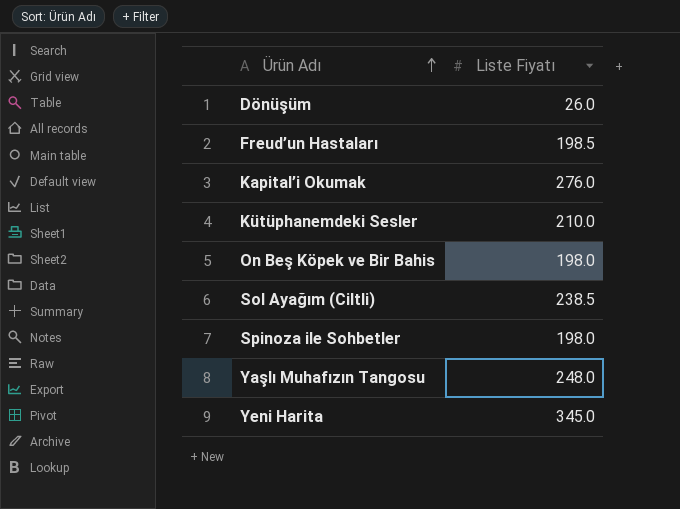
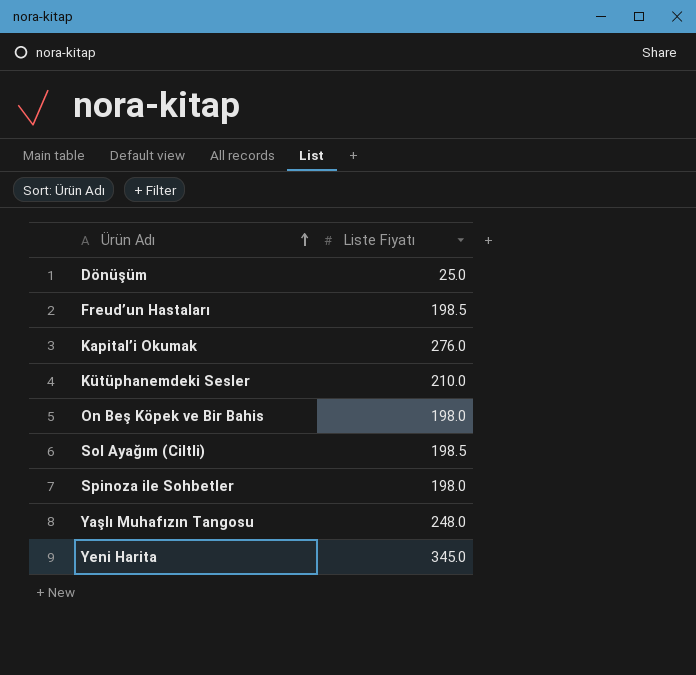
Dönüşüm | Liste Fiyatı: 26.0 -> 25.0
Sol Ayağım (Ciltli) | Liste Fiyatı: 238.5 -> 198.5

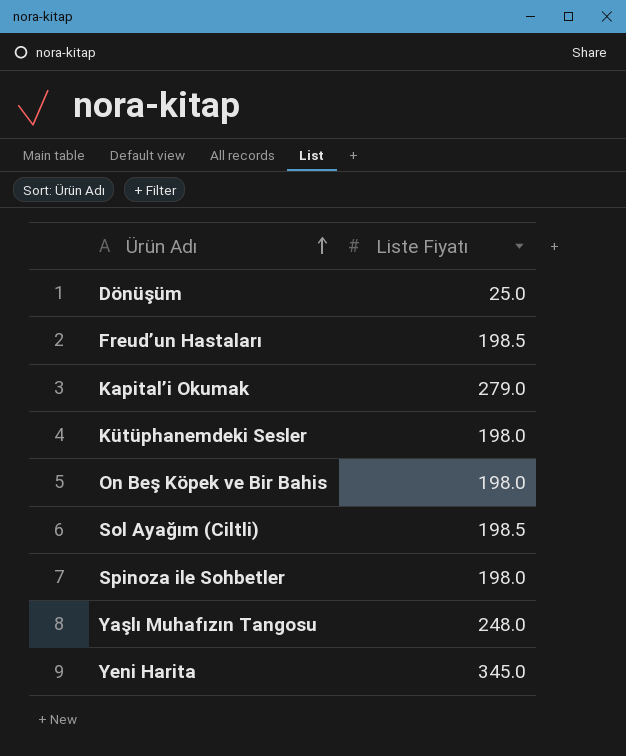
Kapital’i Okumak | Liste Fiyatı: 276.0 -> 279.0
Kütüphanemdeki Sesler | Liste Fiyatı: 210.0 -> 198.0

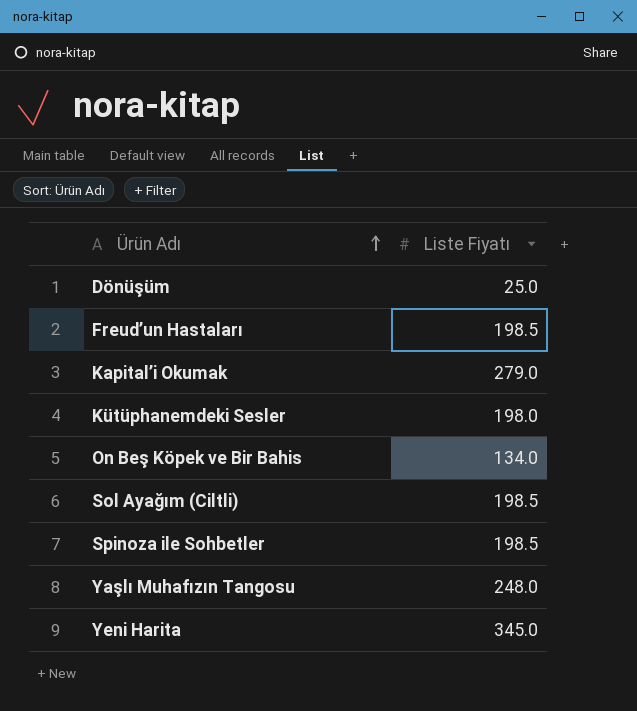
On Beş Köpek ve Bir Bahis | Liste Fiyatı: 198.0 -> 134.0
Spinoza ile Sohbetler | Liste Fiyatı: 198.0 -> 198.5

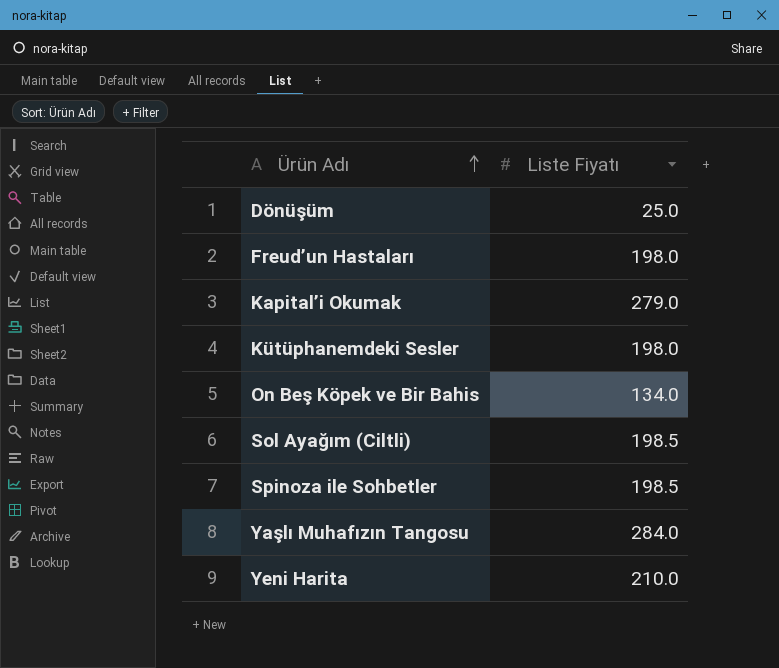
Freud’un Hastaları | Liste Fiyatı: 198.5 -> 198.0
Yaşlı Muhafızın Tangosu | Liste Fiyatı: 248.0 -> 284.0
Yeni Harita | Liste Fiyatı: 345.0 -> 210.0

